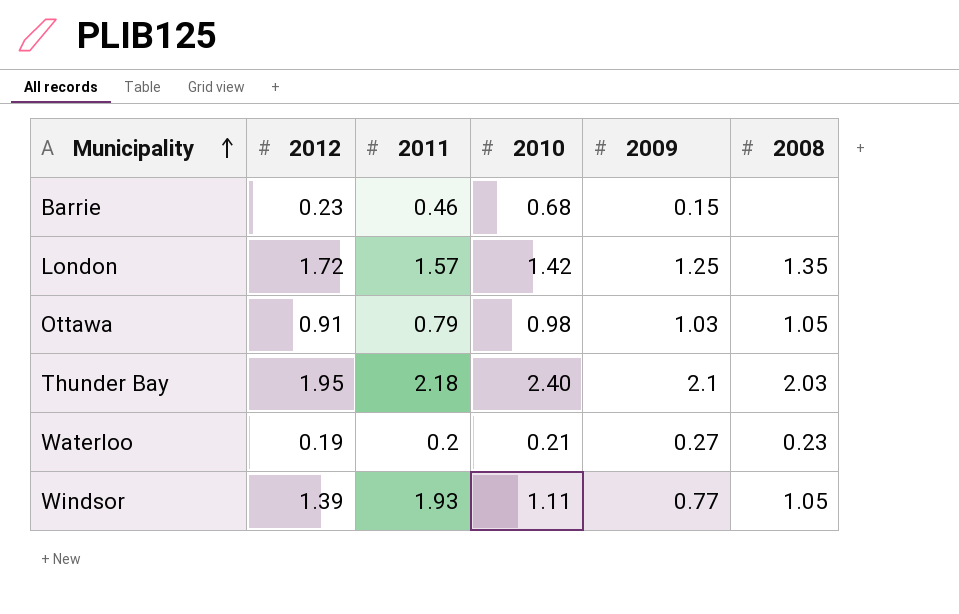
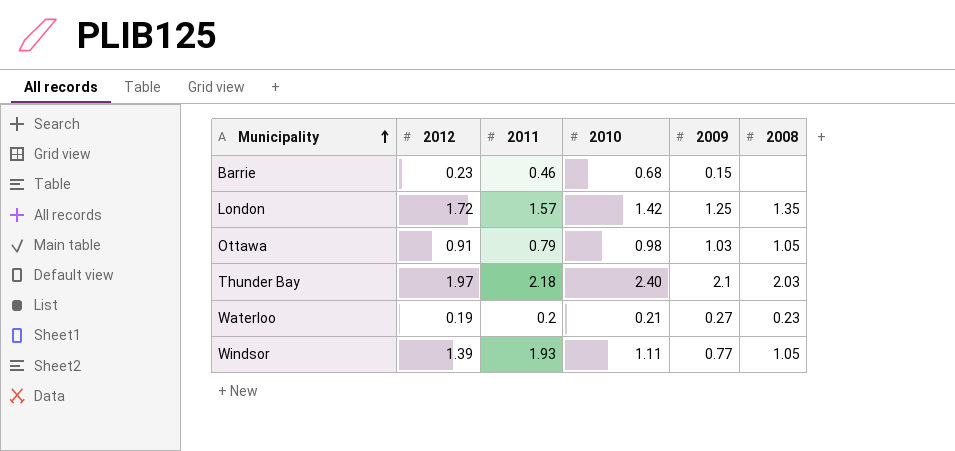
Thunder Bay | 2012: 1.95 -> 1.97

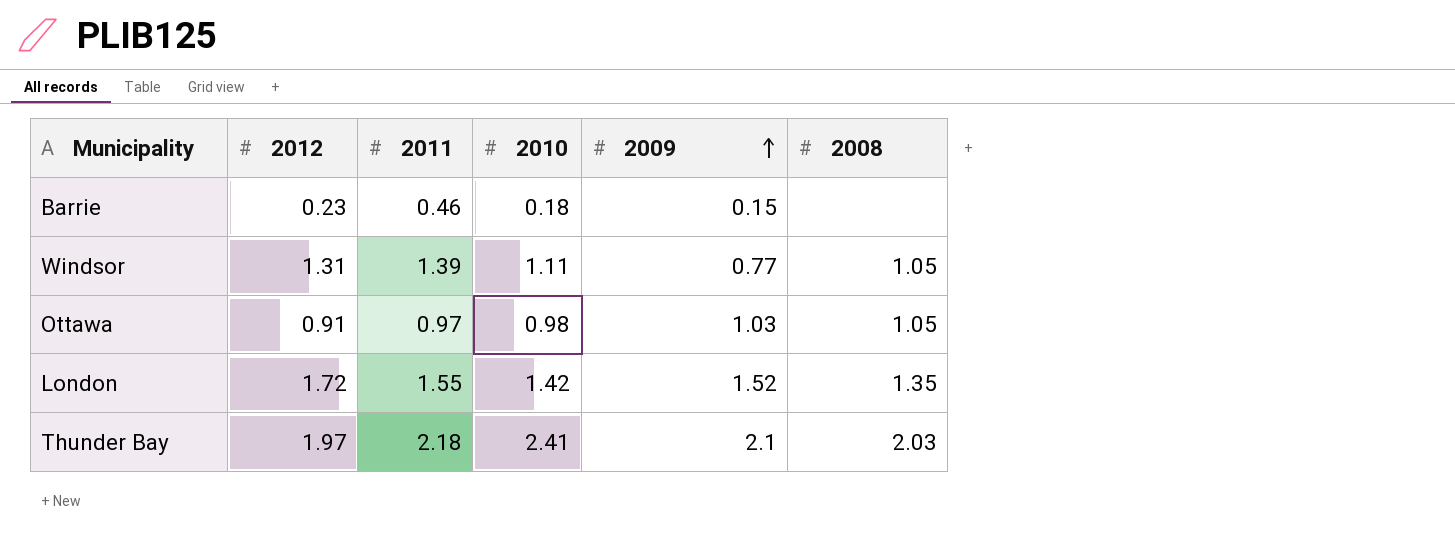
row order: Municipality ascending -> 2009 ascending
row Waterloo: 0.19 | 0.2 | 0.21 | 0.27 | 0.23 -> none
Barrie | 2010: 0.68 -> 0.18
Windsor | 2012: 1.39 -> 1.31
Windsor | 2011: 1.93 -> 1.39
Ottawa | 2011: 0.79 -> 0.97
London | 2011: 1.57 -> 1.55
London | 2009: 1.25 -> 1.52
Thunder Bay | 2010: 2.40 -> 2.41

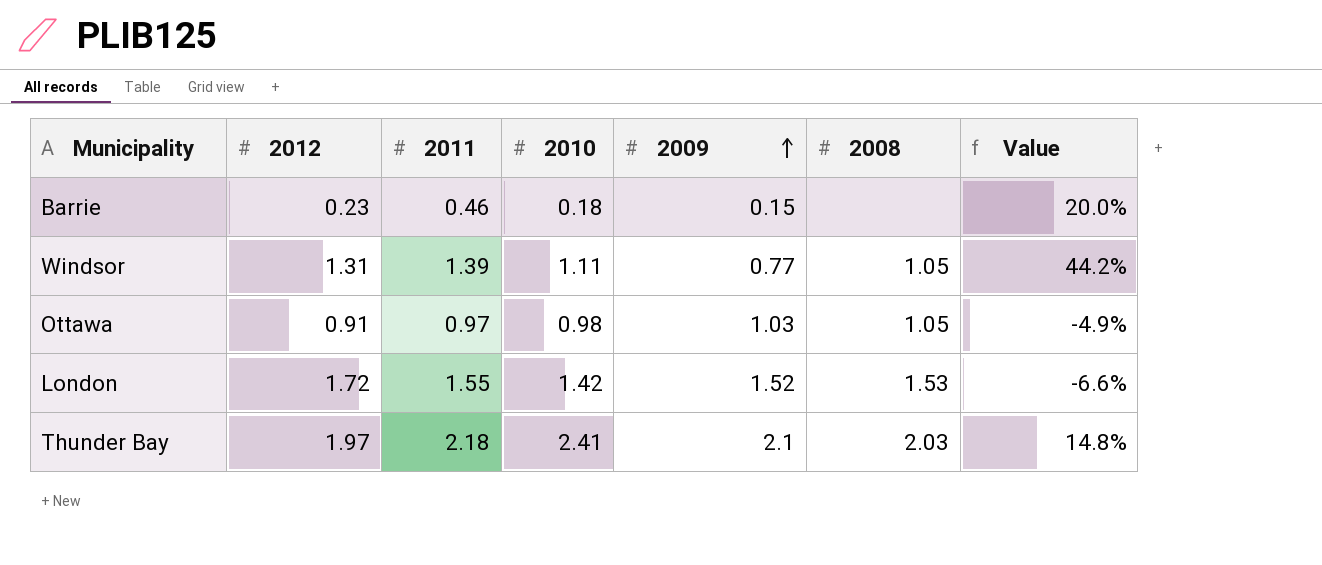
column Value | formula: none -> ([2010] - [2009]) / [2009]
London | 2008: 1.35 -> 1.53

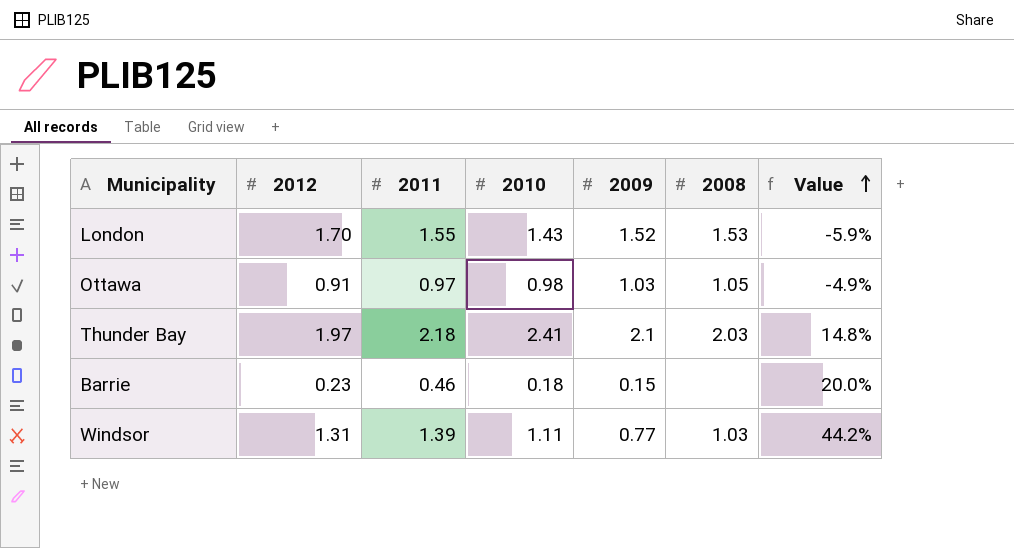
row order: 2009 ascending -> Value ascending
London | 2012: 1.72 -> 1.70
London | 2010: 1.42 -> 1.43
London | Value: -6.6% -> -5.9%
Windsor | 2008: 1.05 -> 1.03

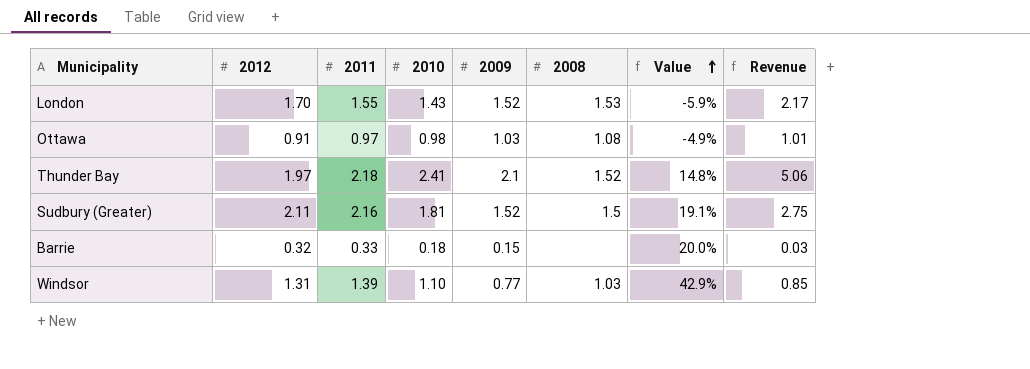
column Revenue | formula: none -> [2010] * [2009]
Ottawa | 2008: 1.05 -> 1.08
Thunder Bay | 2008: 2.03 -> 1.52
row Sudbury (Greater): none -> 2.11 | 2.16 | 1.81 | 1.52 | 1.5 | 19.1% | 2.75
Barrie | 2012: 0.23 -> 0.32
Barrie | 2011: 0.46 -> 0.33
Windsor | 2010: 1.11 -> 1.10
Windsor | Value: 44.2% -> 42.9%

